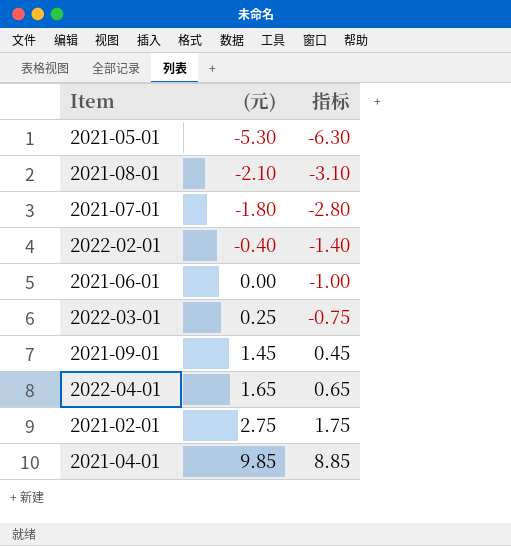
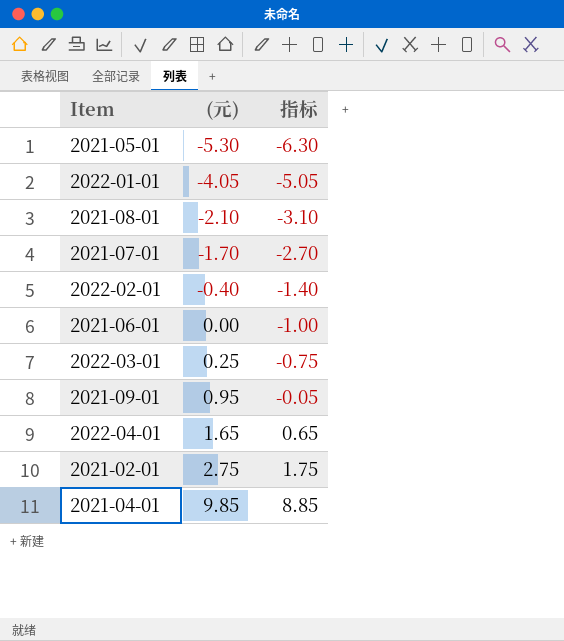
row 2022-01-01: none -> -4.05 | -5.05
2021-07-01 | (元): -1.80 -> -1.70
2021-07-01 | 指标: -2.80 -> -2.70
2021-09-01 | (元): 1.45 -> 0.95
2021-09-01 | 指标: 0.45 -> -0.05

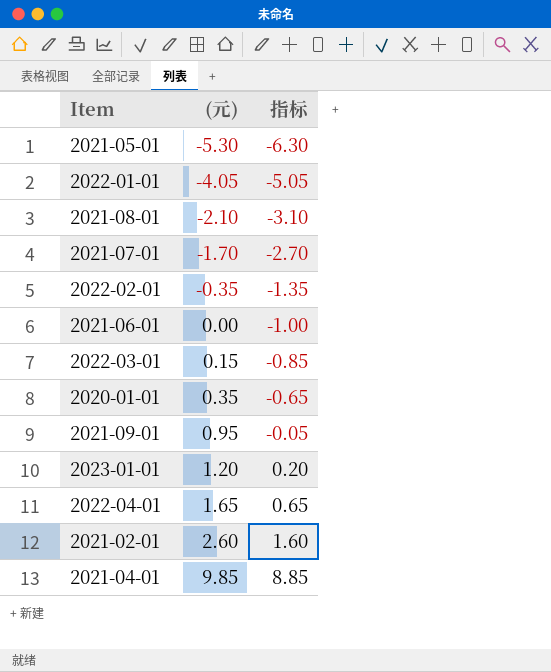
2022-02-01 | (元): -0.40 -> -0.35
2022-02-01 | 指标: -1.40 -> -1.35
2022-03-01 | (元): 0.25 -> 0.15
2022-03-01 | 指标: -0.75 -> -0.85
row 2020-01-01: none -> 0.35 | -0.65
row 2023-01-01: none -> 1.20 | 0.20
2021-02-01 | (元): 2.75 -> 2.60
2021-02-01 | 指标: 1.75 -> 1.60

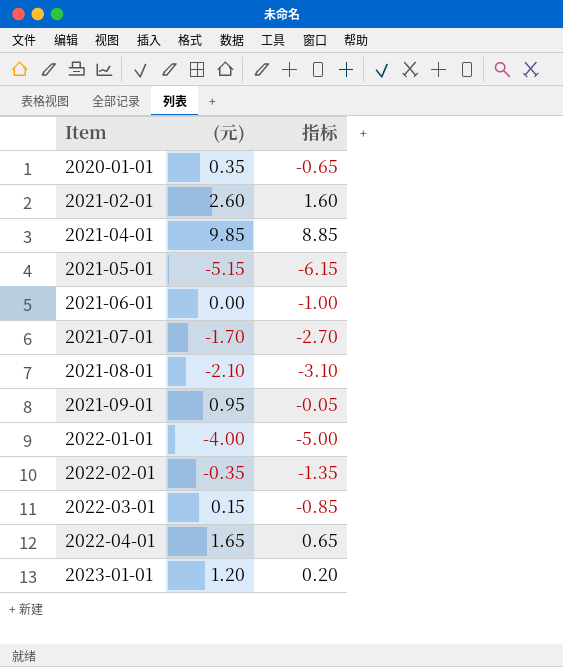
row order: (元) ascending -> Item ascending
2021-05-01 | (元): -5.30 -> -5.15
2021-05-01 | 指标: -6.30 -> -6.15
2022-01-01 | (元): -4.05 -> -4.00
2022-01-01 | 指标: -5.05 -> -5.00

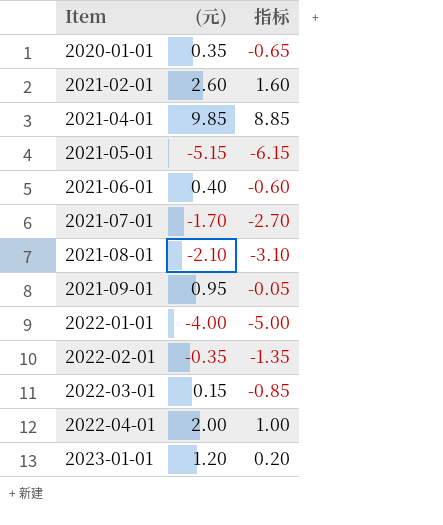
2021-06-01 | (元): 0.00 -> 0.40
2021-06-01 | 指标: -1.00 -> -0.60
2022-04-01 | (元): 1.65 -> 2.00
2022-04-01 | 指标: 0.65 -> 1.00

